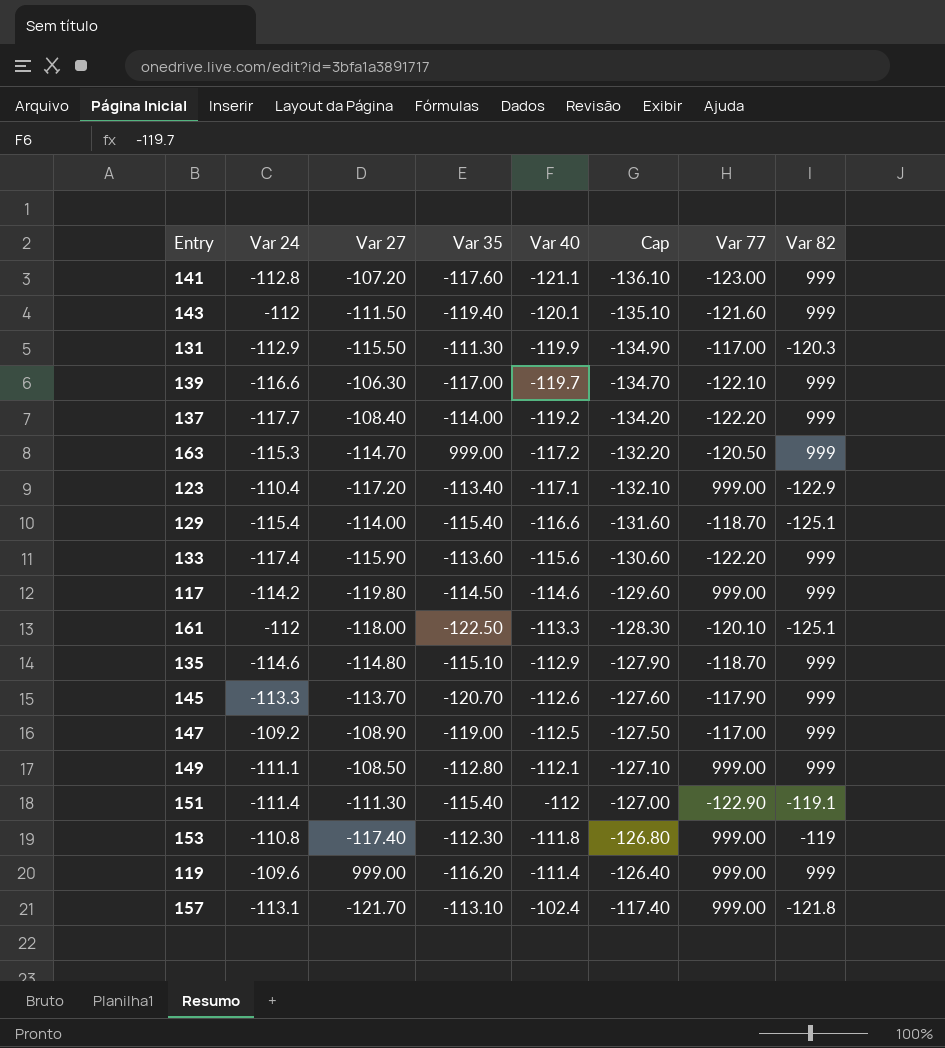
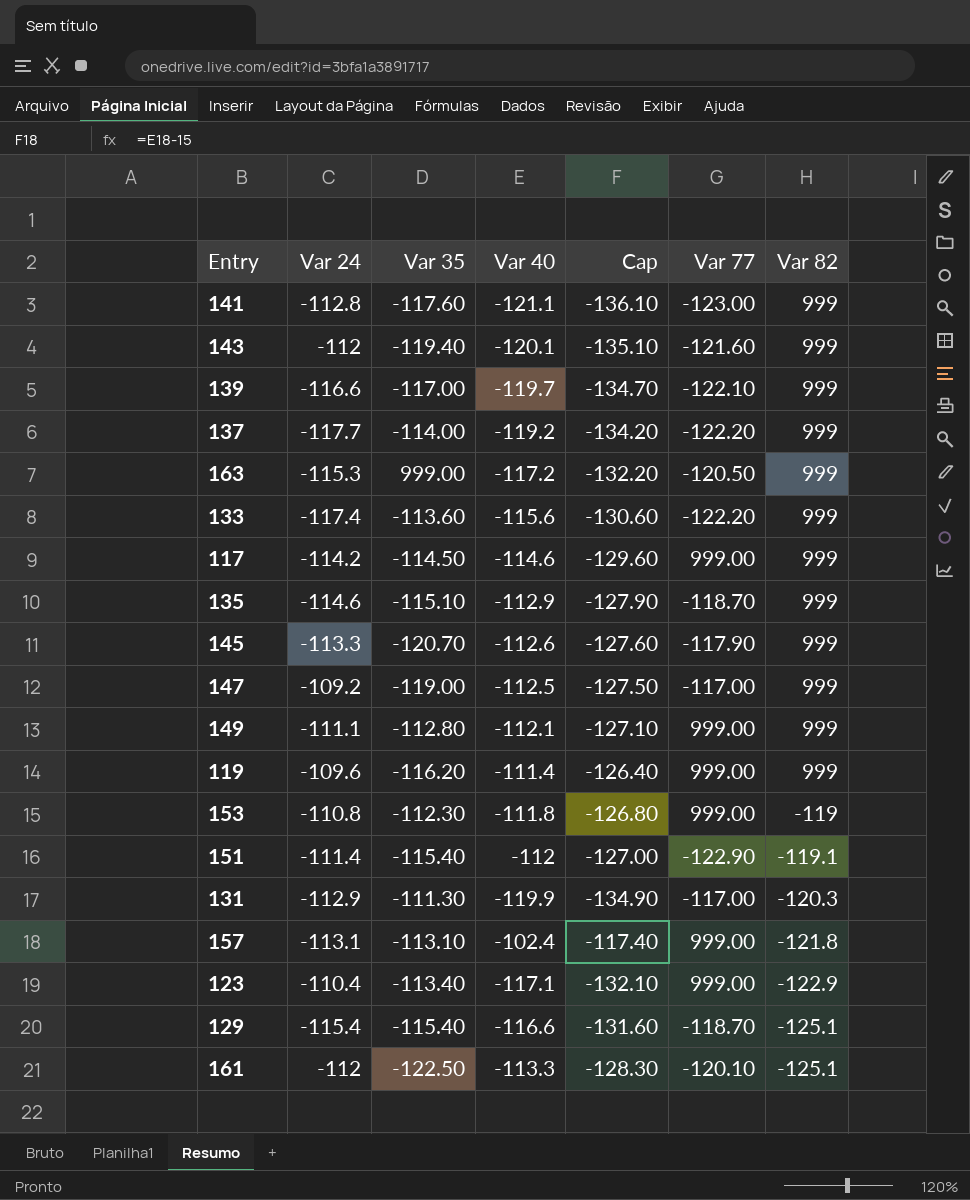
row order: Var 40 ascending -> Var 82 descending
column Var 27 | position: 3 -> none

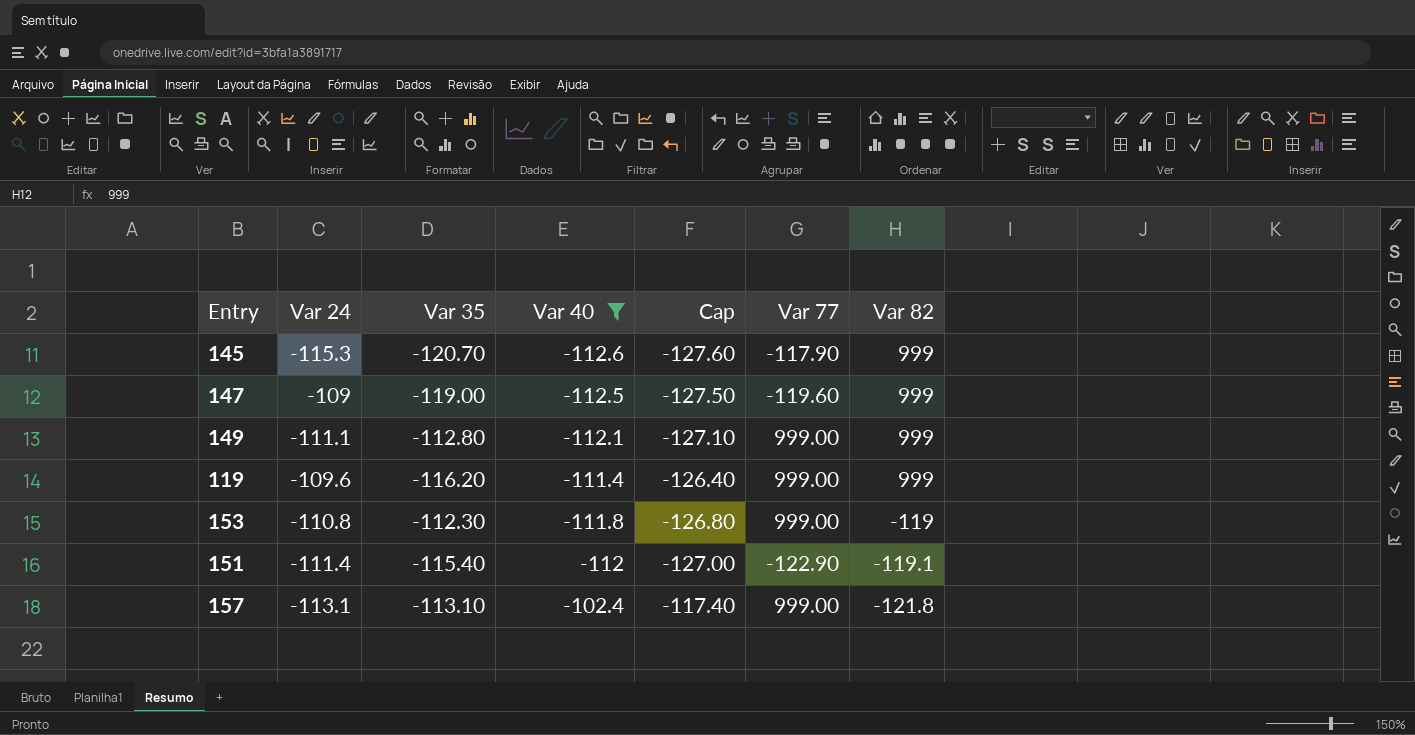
filter: none -> Var 40 >= -112.6
145 | Var 24: -113.3 -> -115.3
147 | Var 24: -109.2 -> -109
147 | Var 77: -117.00 -> -119.60

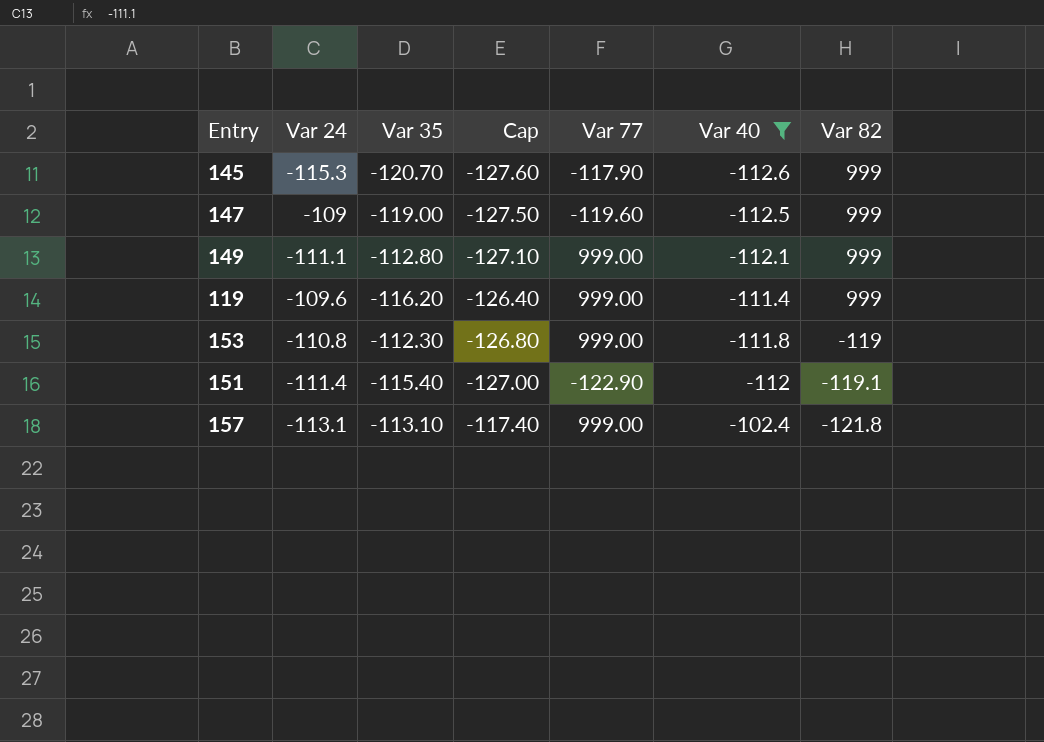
column Var 40 | position: 4 -> 6

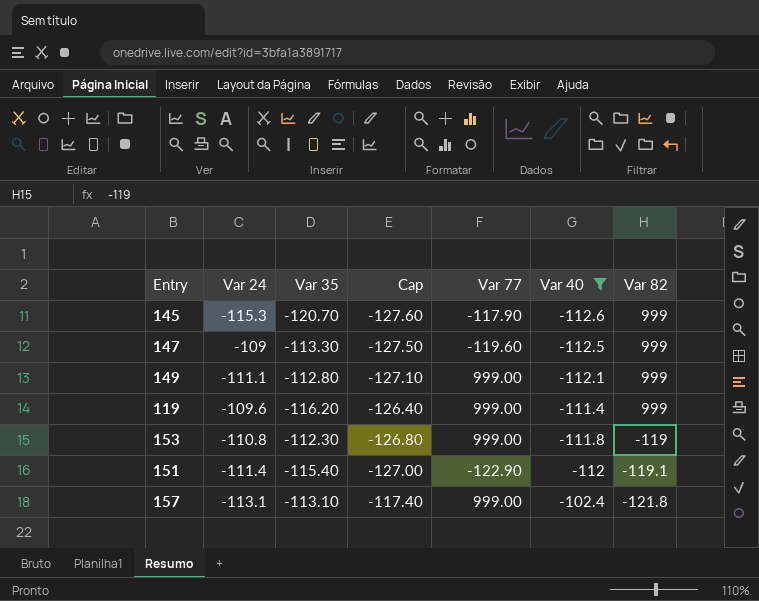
147 | Var 35: -119.00 -> -113.30

